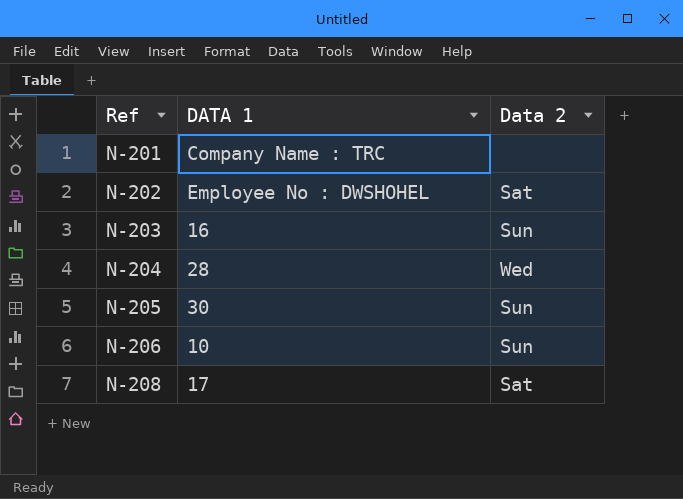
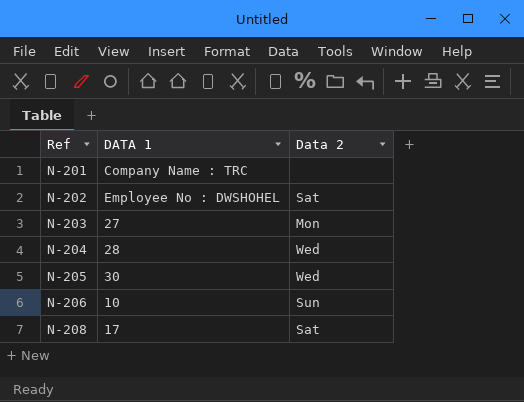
N-203 | DATA 1: 16 -> 27
N-203 | Data 2: Sun -> Mon
N-205 | Data 2: Sun -> Wed

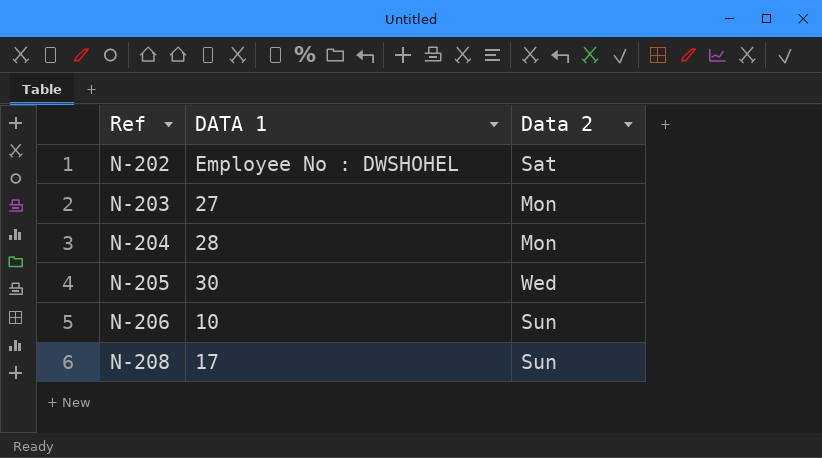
row N-201: Company Name : TRC | none -> none
N-204 | Data 2: Wed -> Mon
N-208 | Data 2: Sat -> Sun

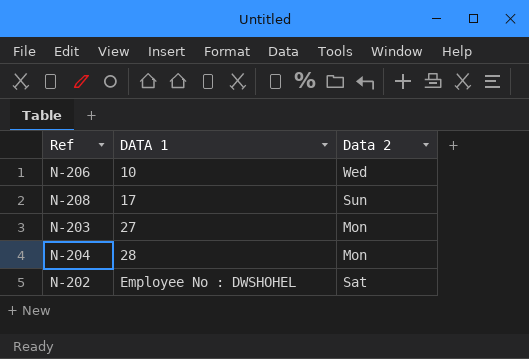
row order: Ref ascending -> DATA 1 ascending
row N-205: 30 | Wed -> none
N-206 | Data 2: Sun -> Wed

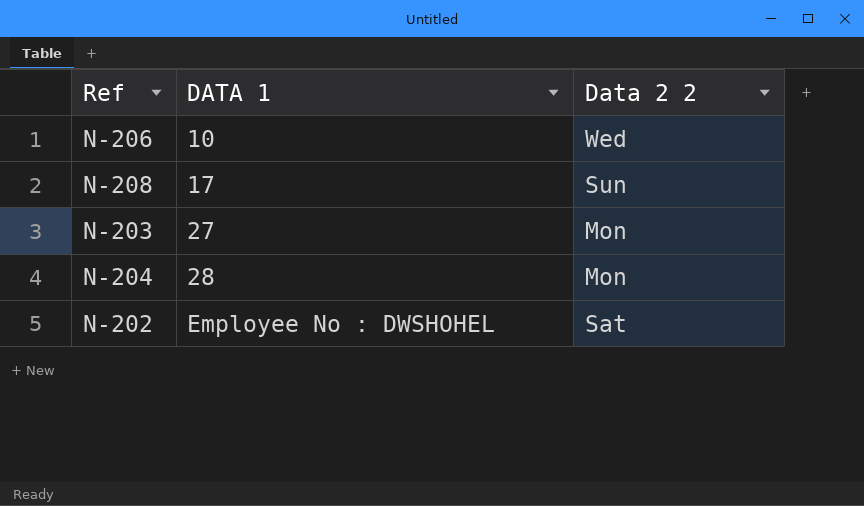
column name: Data 2 -> Data 2 2

